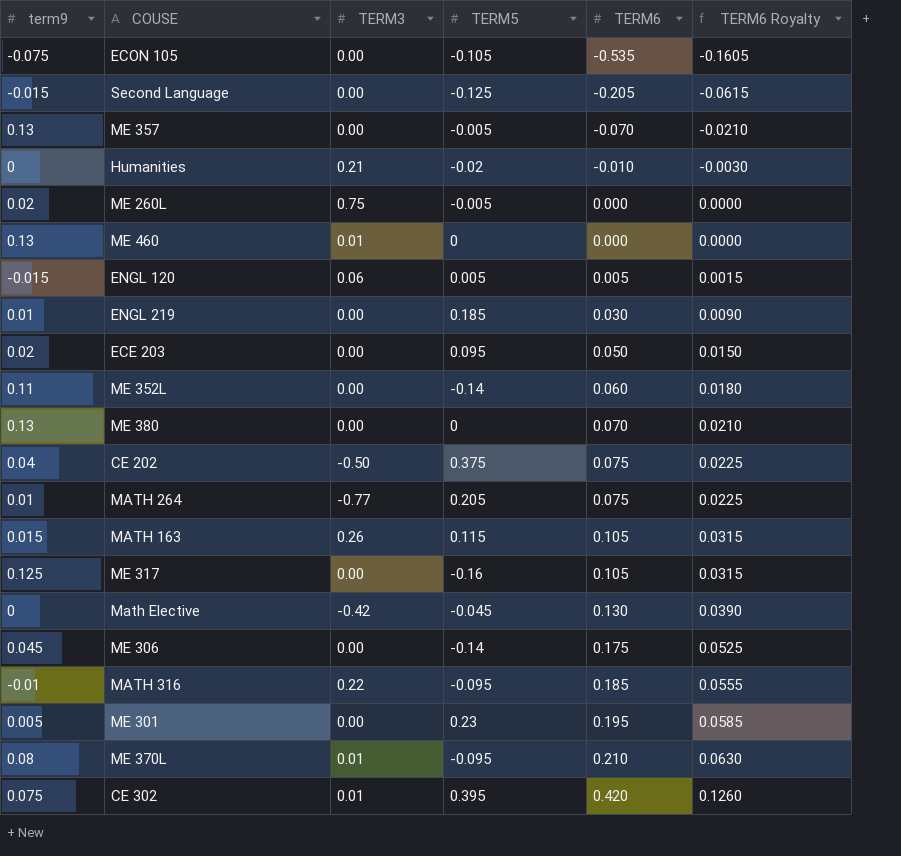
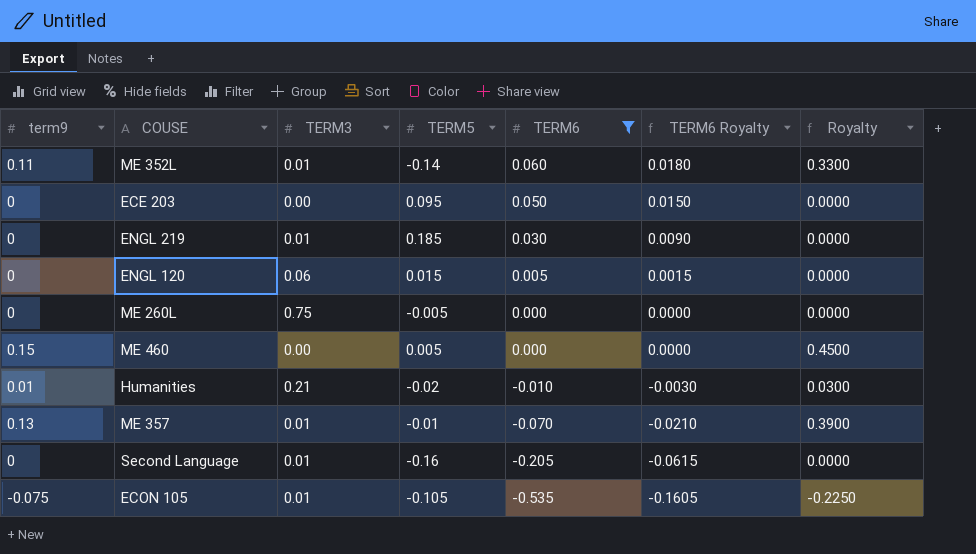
filter: none -> TERM6 <= 0.060
row order: TERM6 ascending -> TERM6 descending
column Royalty | formula: none -> [term9] * 3
ME 352L | TERM3: 0.00 -> 0.01
ECE 203 | term9: 0.02 -> 0
ENGL 219 | term9: 0.01 -> 0
ENGL 219 | TERM3: 0.00 -> 0.01
ENGL 120 | term9: -0.015 -> 0
ENGL 120 | TERM5: 0.005 -> 0.015
ME 260L | term9: 0.02 -> 0
ME 460 | term9: 0.13 -> 0.15
ME 460 | TERM3: 0.01 -> 0.00
ME 460 | TERM5: 0 -> 0.005
Humanities | term9: 0 -> 0.01
ME 357 | TERM3: 0.00 -> 0.01
ME 357 | TERM5: -0.005 -> -0.01
Second Language | term9: -0.015 -> 0
Second Language | TERM3: 0.00 -> 0.01
Second Language | TERM5: -0.125 -> -0.16
ECON 105 | TERM3: 0.00 -> 0.01

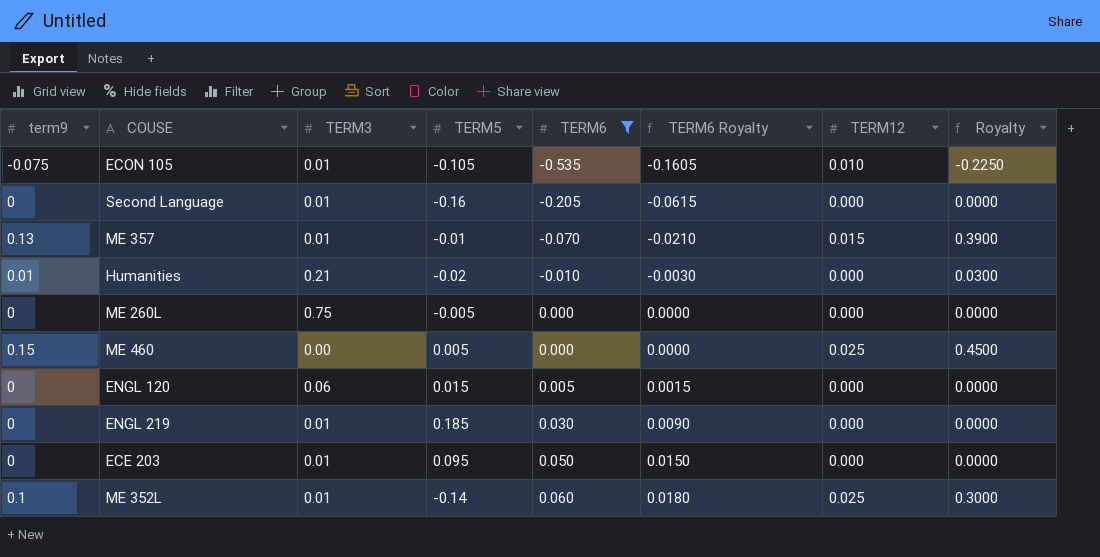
row order: TERM6 descending -> TERM6 ascending
column TERM12 | position: none -> 7
ECE 203 | TERM3: 0.00 -> 0.01
ME 352L | term9: 0.11 -> 0.1
ME 352L | Royalty: 0.3300 -> 0.3000

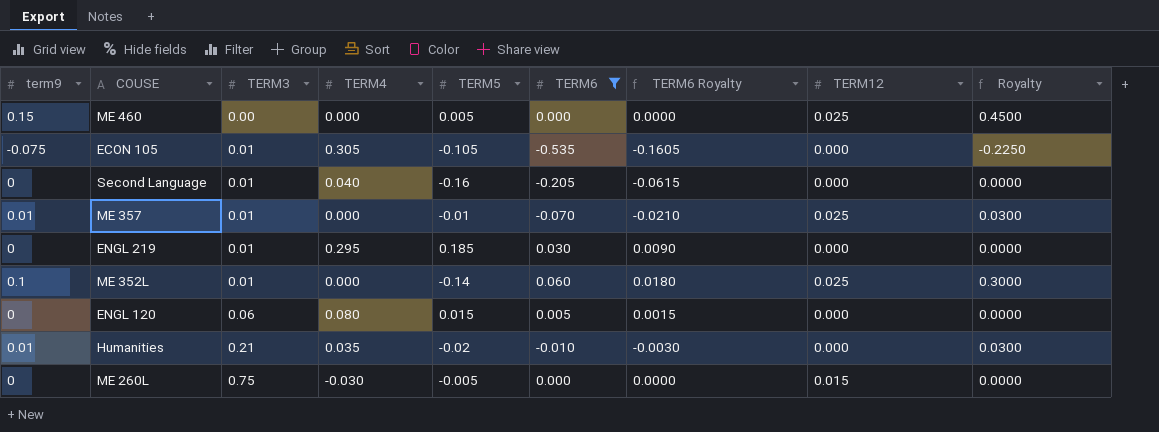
row order: TERM6 ascending -> TERM3 ascending
column TERM4 | position: none -> 4
row ECE 203: 0 | 0.01 | 0.095 | 0.050 | 0.0150 | 0.000 | 0.0000 -> none
ECON 105 | TERM12: 0.010 -> 0.000
ME 357 | term9: 0.13 -> 0.01
ME 357 | TERM12: 0.015 -> 0.025
ME 357 | Royalty: 0.3900 -> 0.0300
ME 260L | TERM12: 0.000 -> 0.015

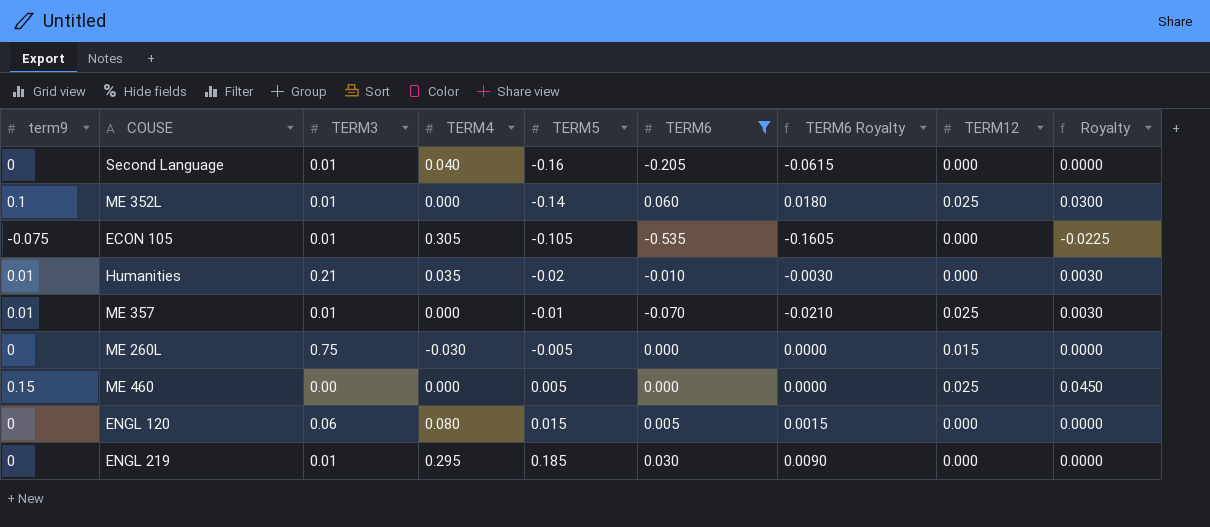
row order: TERM3 ascending -> TERM5 ascending
column Royalty | formula: [term9] * 3 -> [term9] * 0.3

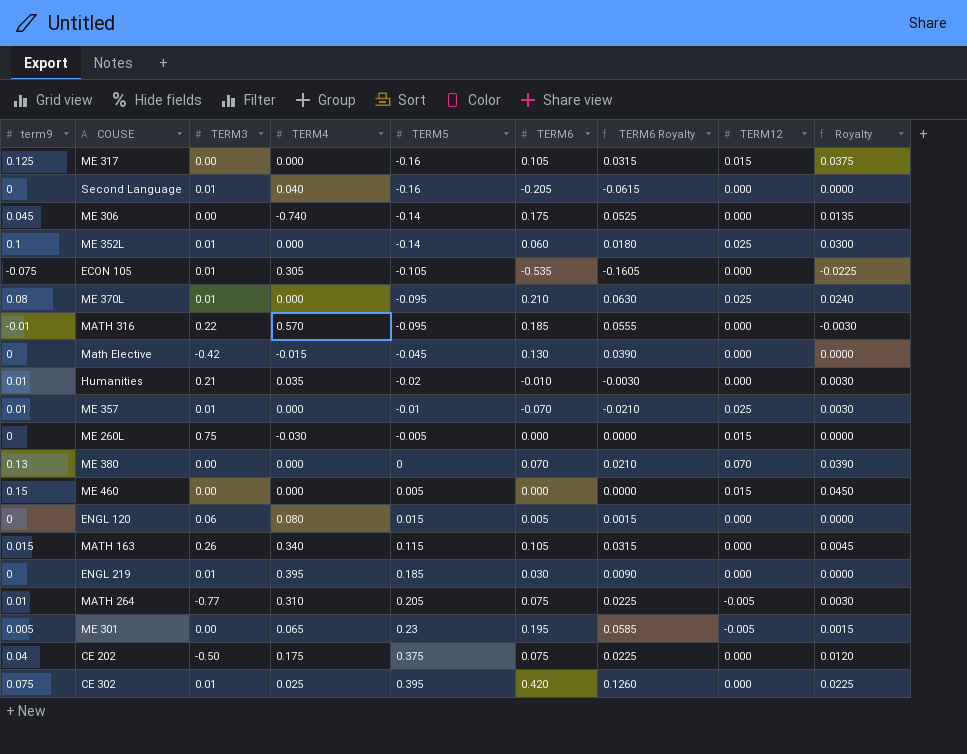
filter: TERM6 <= 0.060 -> none
ME 460 | TERM12: 0.025 -> 0.015
ENGL 219 | TERM4: 0.295 -> 0.395

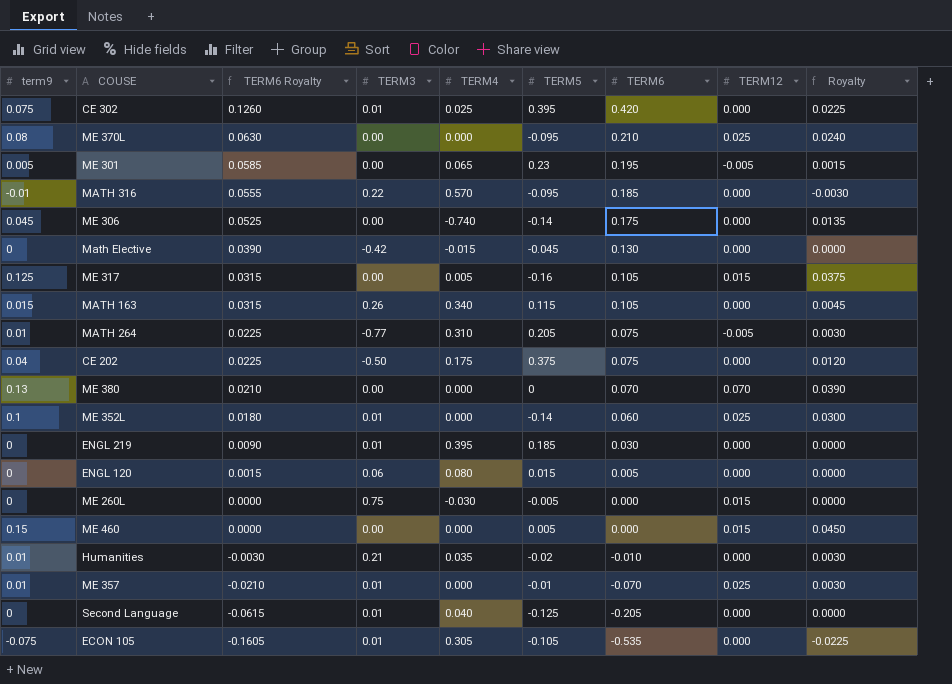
row order: TERM5 ascending -> TERM6 Royalty descending
column TERM6 Royalty | position: 7 -> 3
ME 370L | TERM3: 0.01 -> 0.00
ME 317 | TERM4: 0.000 -> 0.005
Second Language | TERM5: -0.16 -> -0.125

